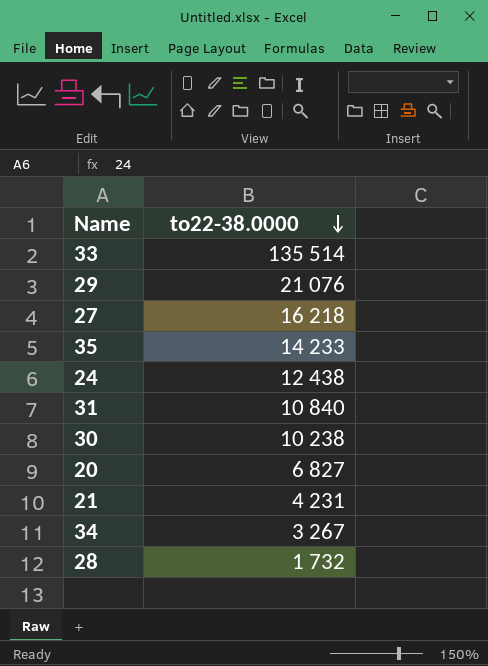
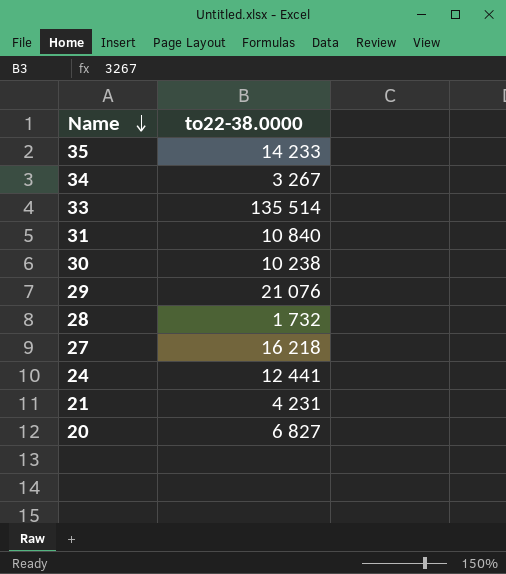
row order: to22-38.0000 descending -> Name descending
24 | to22-38.0000: 12 438 -> 12 441

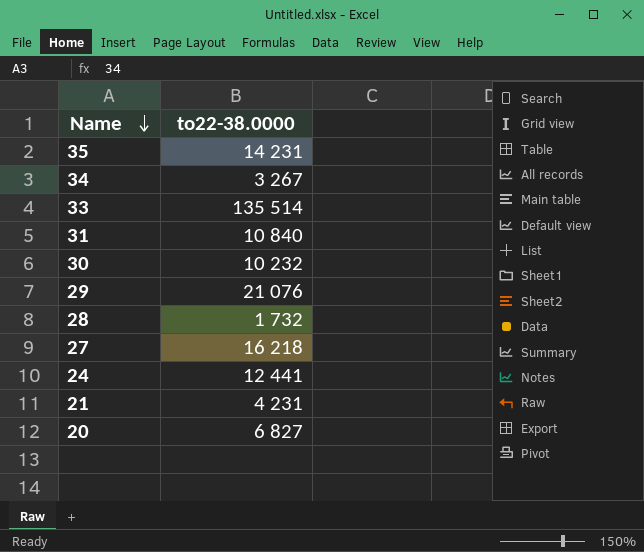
35 | to22-38.0000: 14 233 -> 14 231
30 | to22-38.0000: 10 238 -> 10 232

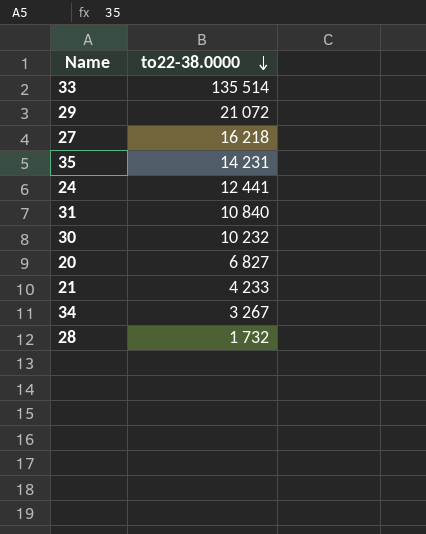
row order: Name descending -> to22-38.0000 descending
29 | to22-38.0000: 21 076 -> 21 072
21 | to22-38.0000: 4 231 -> 4 233

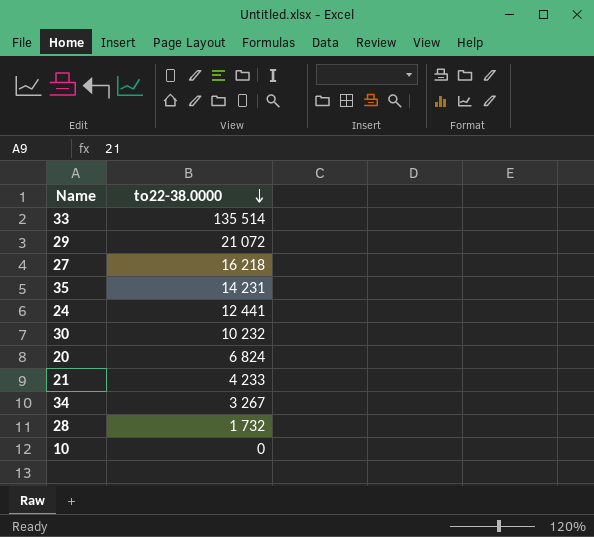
row 31: 10 840 -> none
20 | to22-38.0000: 6 827 -> 6 824
row 10: none -> 0

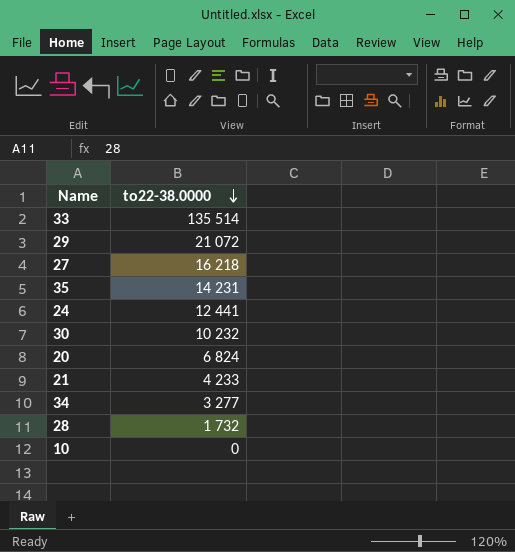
34 | to22-38.0000: 3 267 -> 3 277

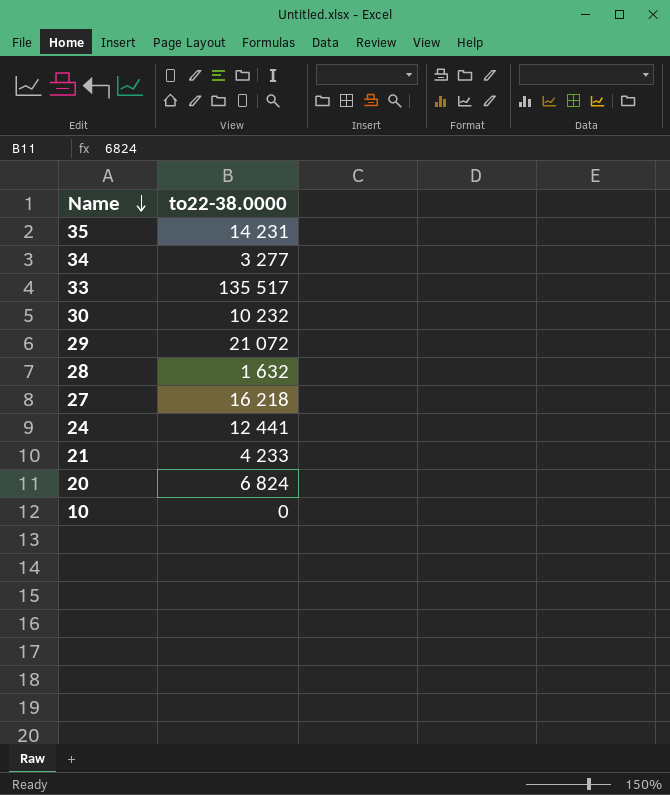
row order: to22-38.0000 descending -> Name descending
33 | to22-38.0000: 135 514 -> 135 517
28 | to22-38.0000: 1 732 -> 1 632

